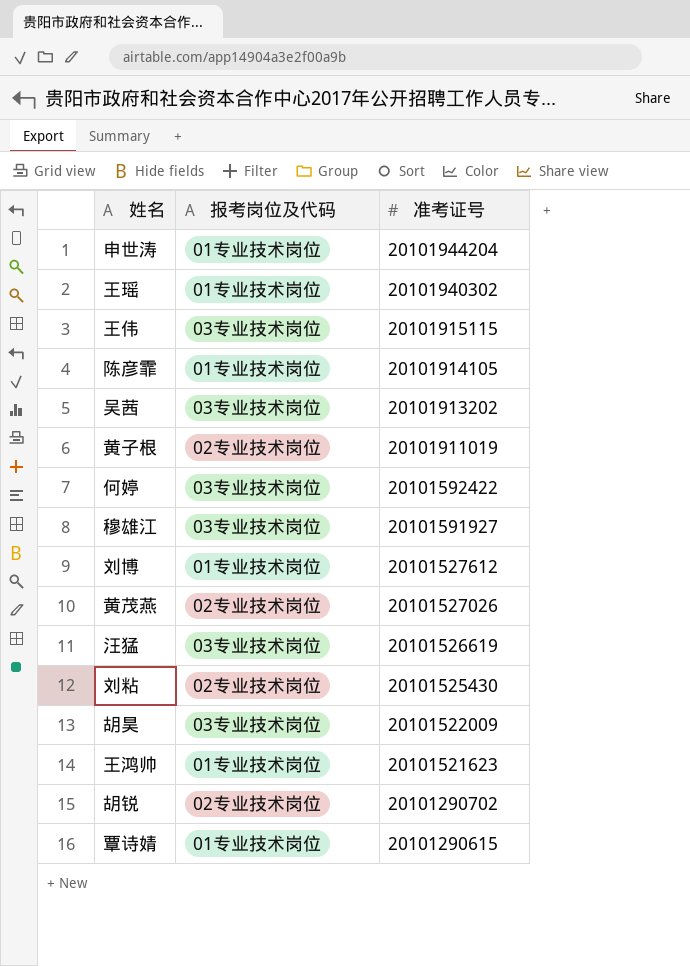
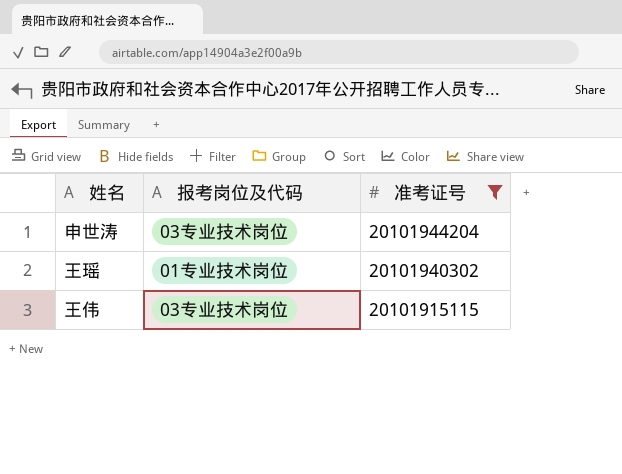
filter: none -> 准考证号 >= 20101915115
申世涛 | 报考岗位及代码: 01专业技术岗位 -> 03专业技术岗位

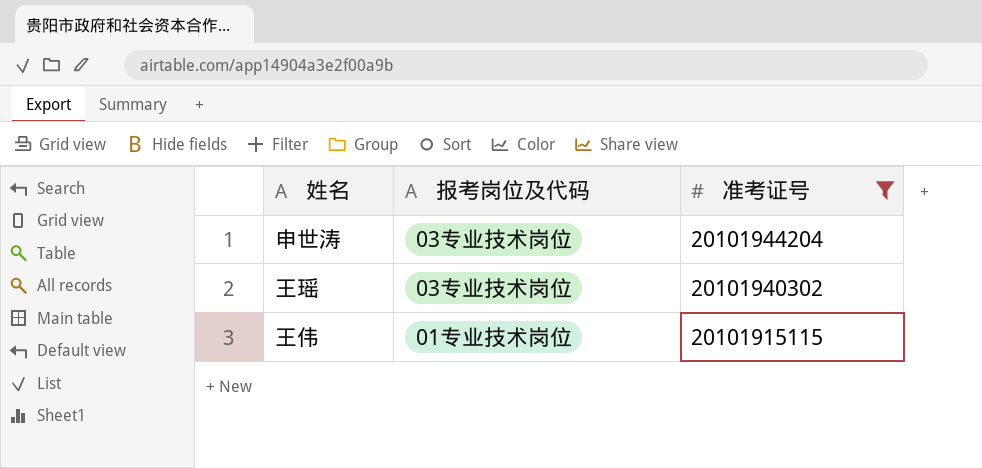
王瑶 | 报考岗位及代码: 01专业技术岗位 -> 03专业技术岗位
王伟 | 报考岗位及代码: 03专业技术岗位 -> 01专业技术岗位

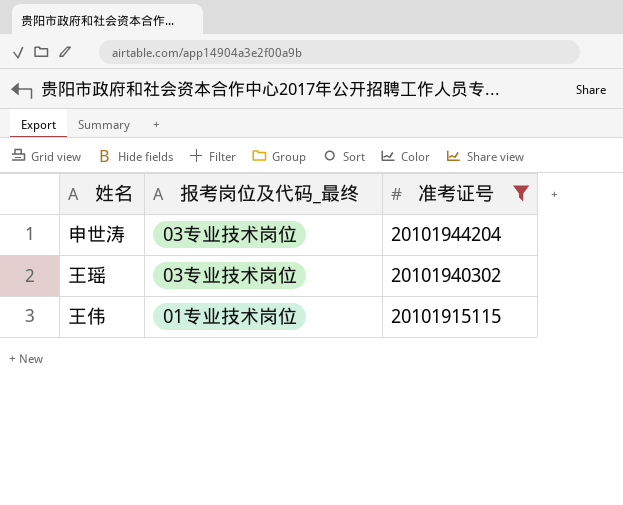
column name: 报考岗位及代码 -> 报考岗位及代码_最终

